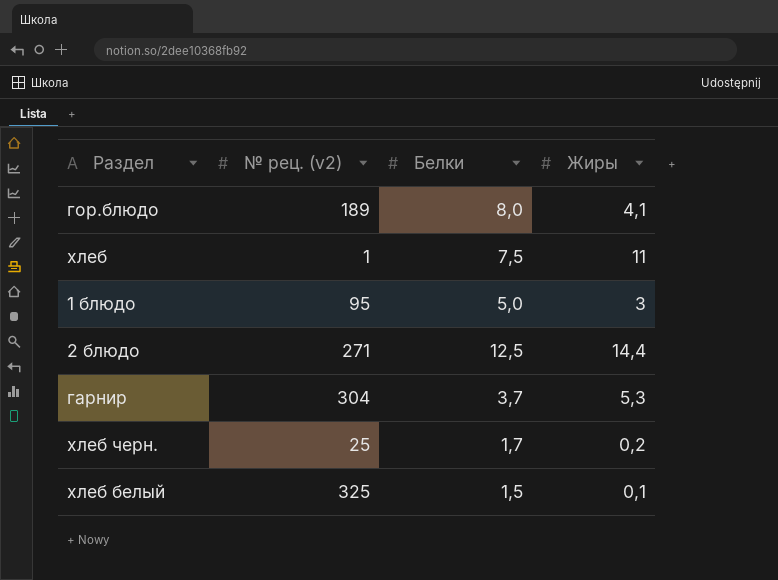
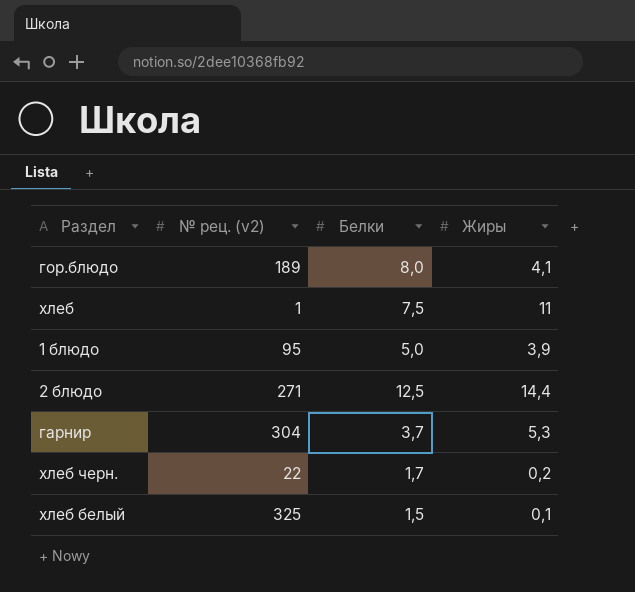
1 блюдо | Жиры: 3 -> 3,9
хлеб черн. | № рец. (v2): 25 -> 22

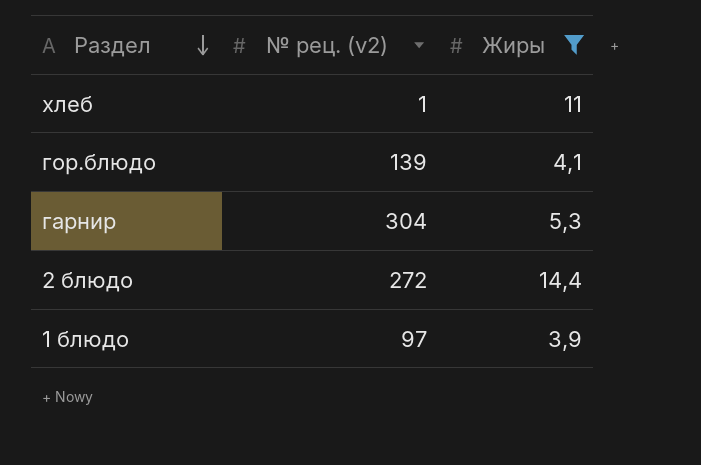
filter: none -> Жиры >= 3,9
row order: none -> Раздел descending
column Белки | position: 3 -> none
гор.блюдо | № рец. (v2): 189 -> 139
2 блюдо | № рец. (v2): 271 -> 272
1 блюдо | № рец. (v2): 95 -> 97

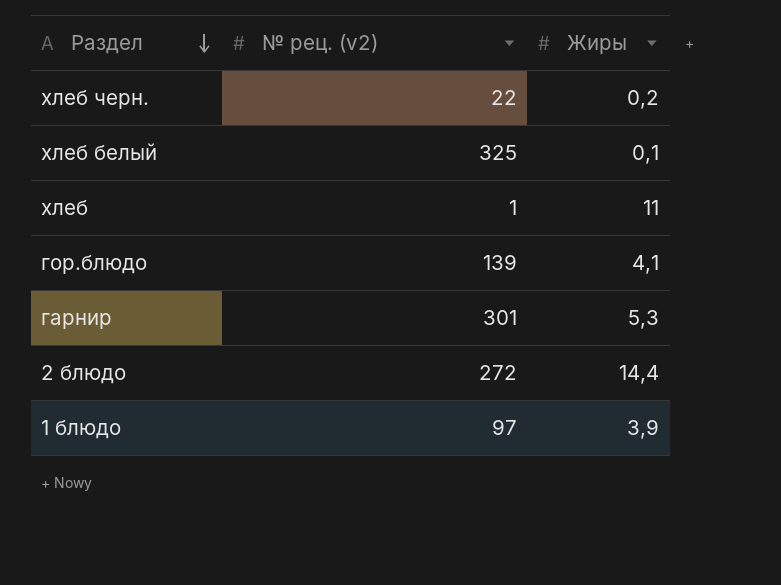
filter: Жиры >= 3,9 -> none
гарнир | № рец. (v2): 304 -> 301

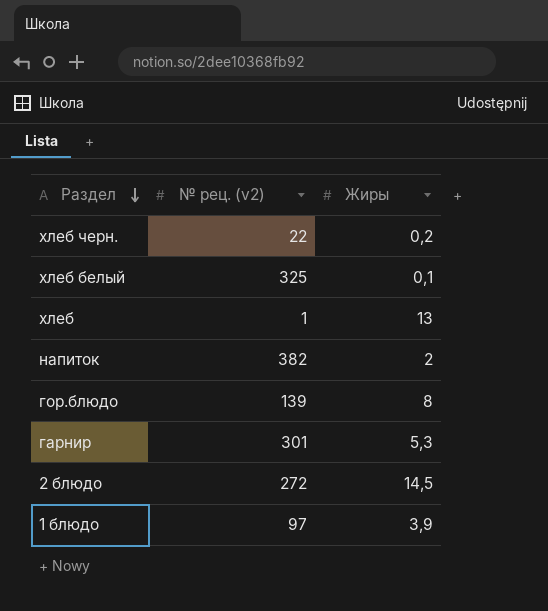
хлеб | Жиры: 11 -> 13
row напиток: none -> 382 | 2
гор.блюдо | Жиры: 4,1 -> 8
2 блюдо | Жиры: 14,4 -> 14,5

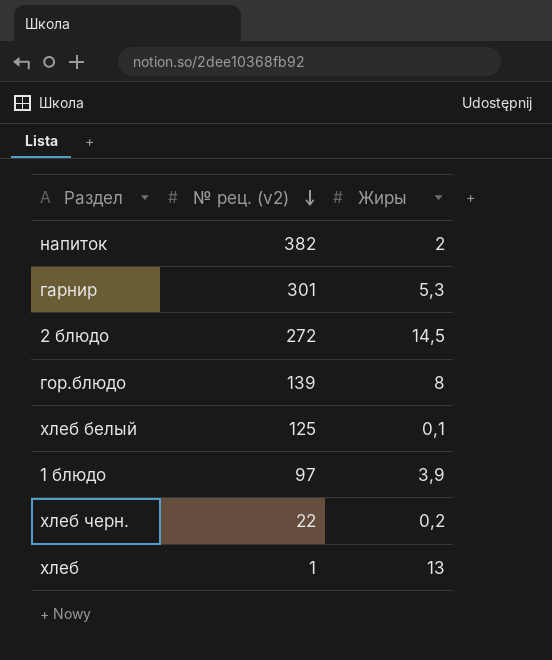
row order: Раздел descending -> № рец. (v2) descending
хлеб белый | № рец. (v2): 325 -> 125

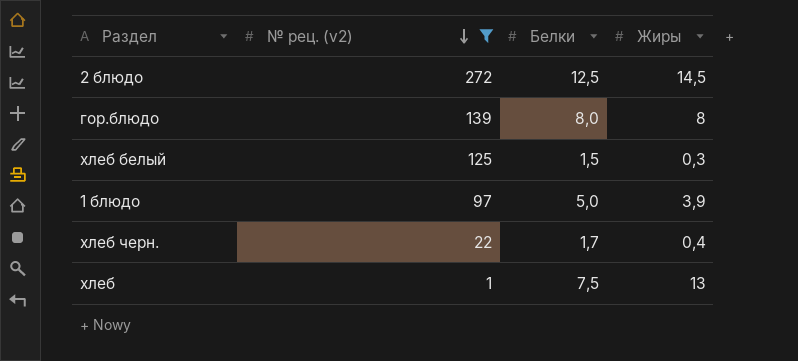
filter: none -> № рец. (v2) <= 272
column Белки | position: none -> 3
хлеб белый | Жиры: 0,1 -> 0,3
хлеб черн. | Жиры: 0,2 -> 0,4

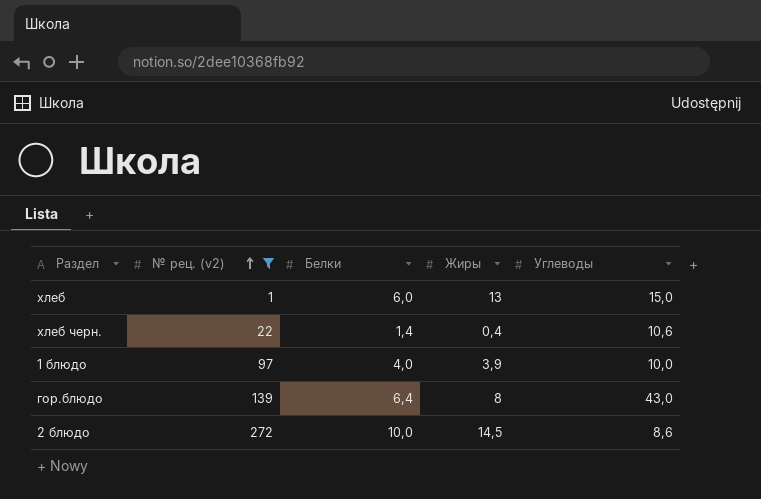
row order: № рец. (v2) descending -> № рец. (v2) ascending
column Углеводы | position: none -> 5
row хлеб белый: 125 | 1,5 | 0,3 -> none
хлеб | Белки: 7,5 -> 6,0
хлеб черн. | Белки: 1,7 -> 1,4
1 блюдо | Белки: 5,0 -> 4,0
гор.блюдо | Белки: 8,0 -> 6,4
2 блюдо | Белки: 12,5 -> 10,0

